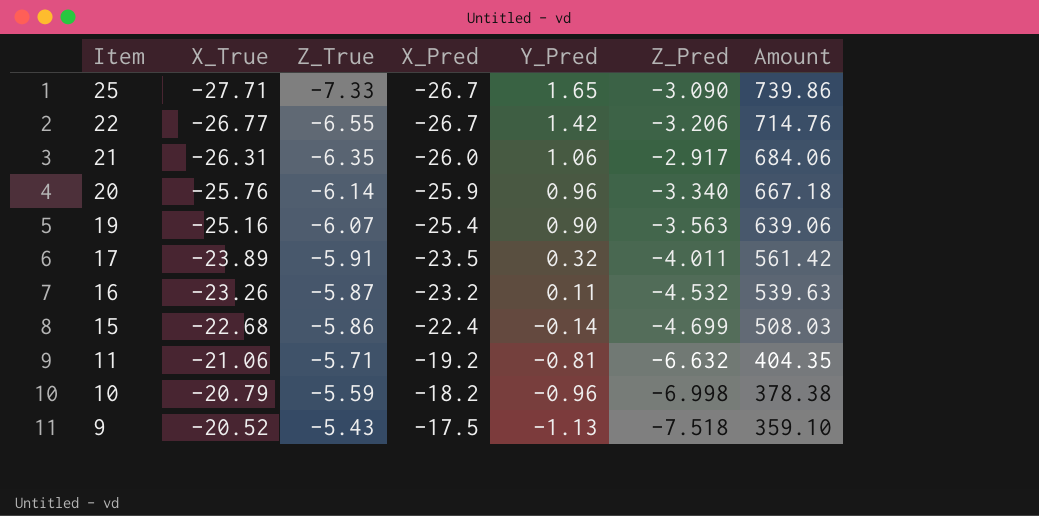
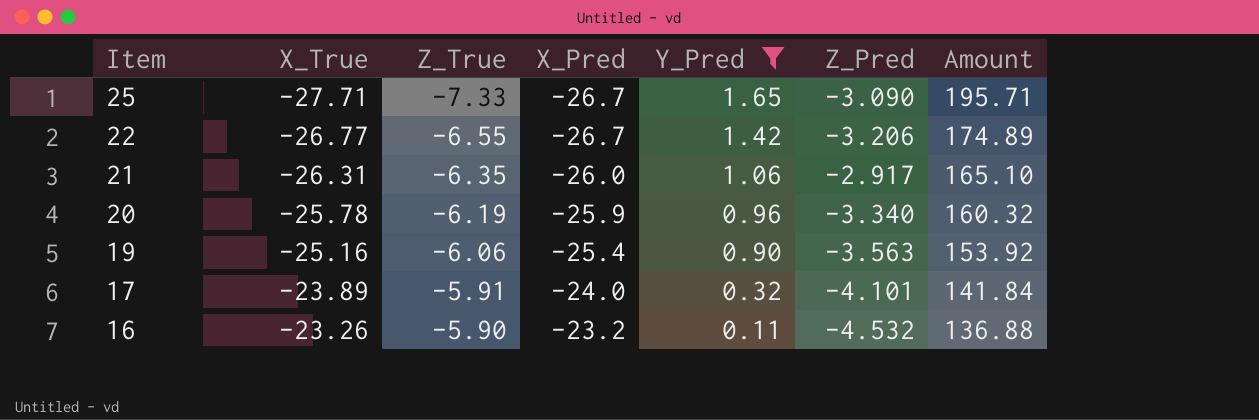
filter: none -> Y_Pred >= 0.11
column Amount | formula: [X_True] * [X_Pred] -> [Z_True] * [X_Pred]
20 | X_True: -25.76 -> -25.78
20 | Z_True: -6.14 -> -6.19
19 | Z_True: -6.07 -> -6.06
17 | X_Pred: -23.5 -> -24.0
17 | Z_Pred: -4.011 -> -4.101
16 | Z_True: -5.87 -> -5.90

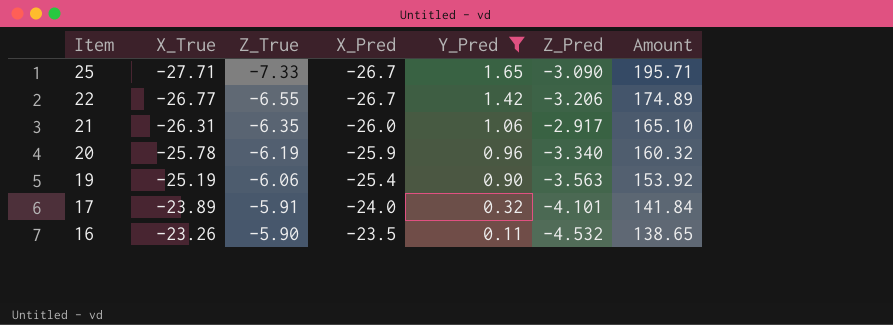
19 | X_True: -25.16 -> -25.19
16 | X_Pred: -23.2 -> -23.5
16 | Amount: 136.88 -> 138.65

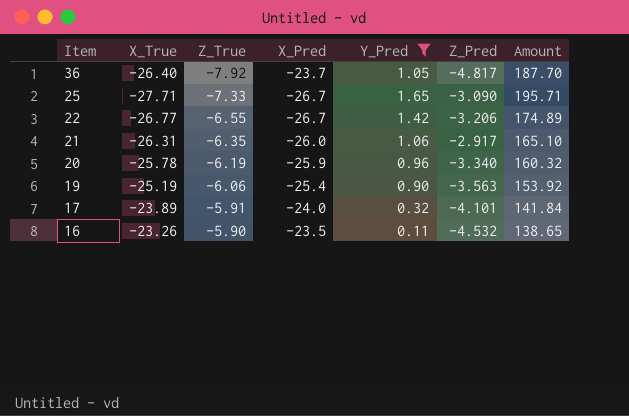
row 36: none -> -26.40 | -7.92 | -23.7 | 1.05 | -4.817 | 187.70

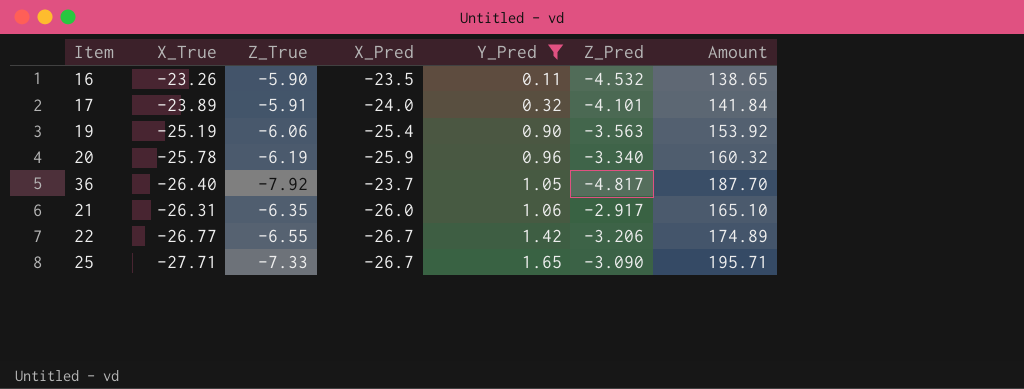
row order: Item descending -> Y_Pred ascending

